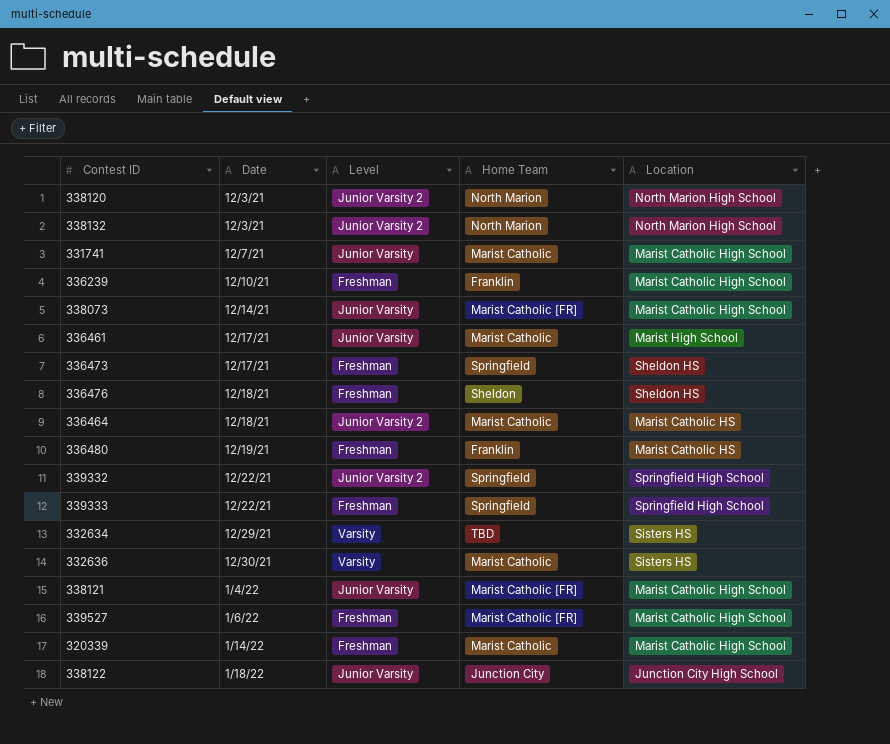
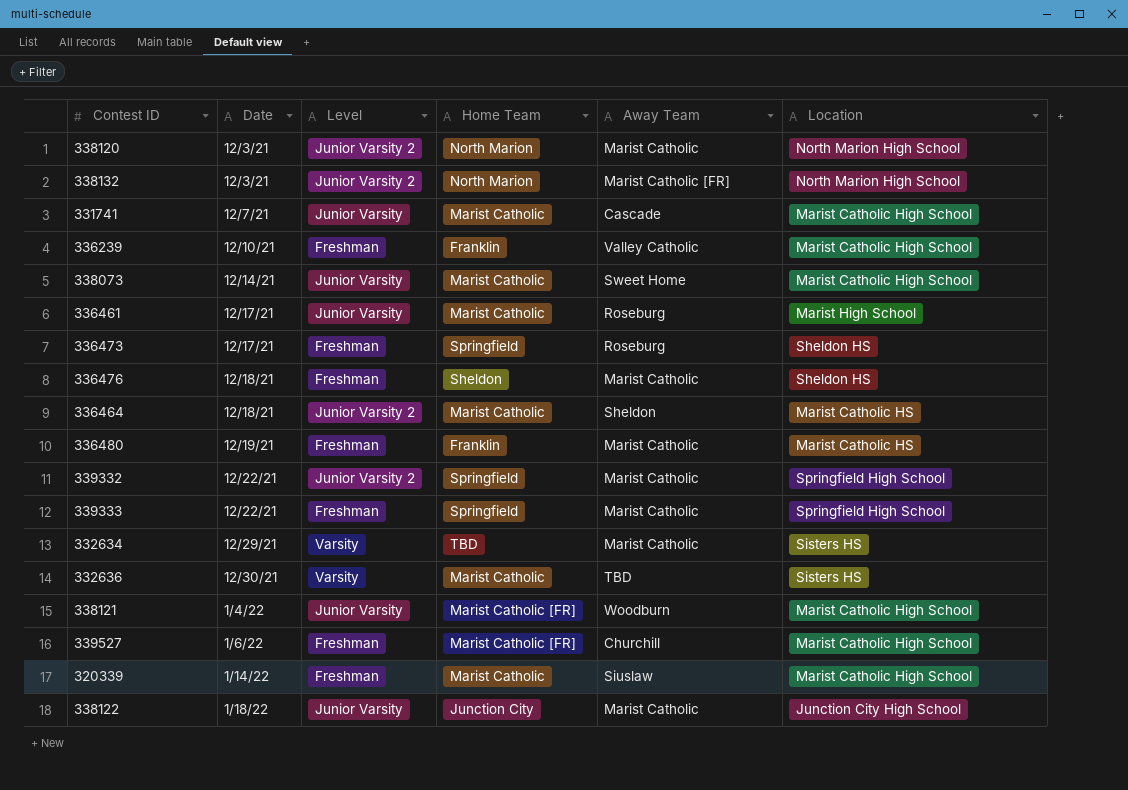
column Away Team | position: none -> 5
338073 | Home Team: Marist Catholic [FR] -> Marist Catholic

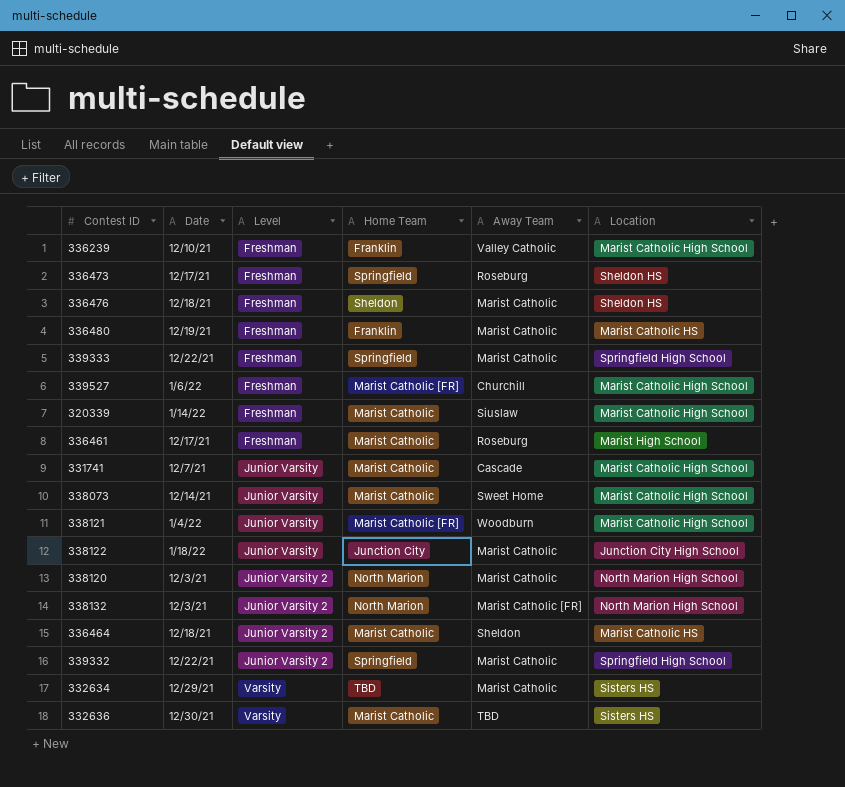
row order: Date ascending -> Level ascending
336461 | Level: Junior Varsity -> Freshman

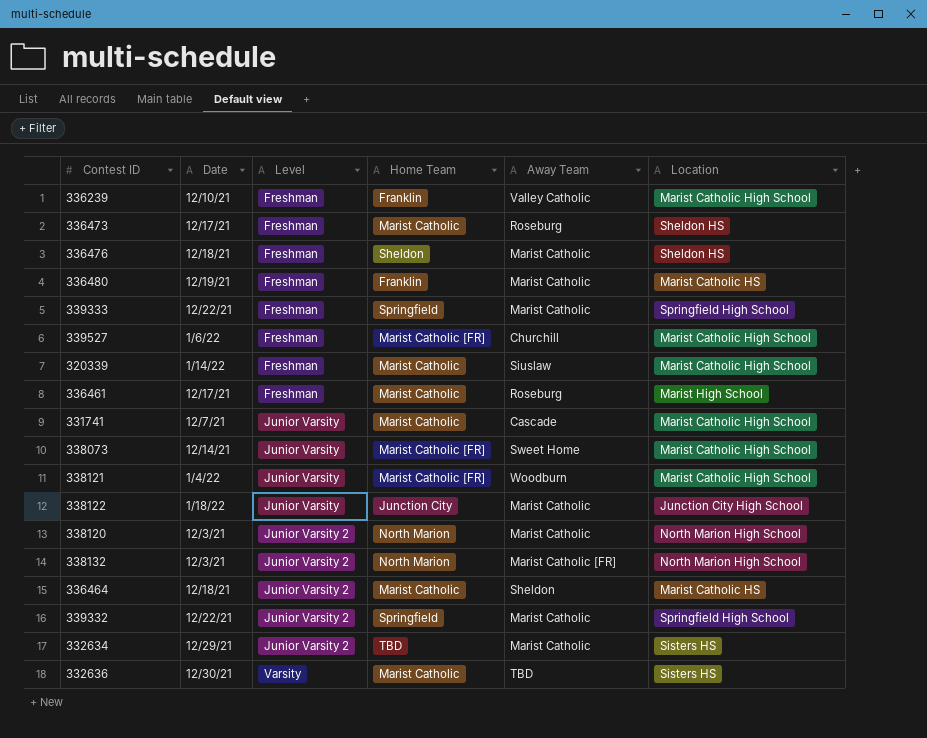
336473 | Home Team: Springfield -> Marist Catholic
338073 | Home Team: Marist Catholic -> Marist Catholic [FR]
332634 | Level: Varsity -> Junior Varsity 2

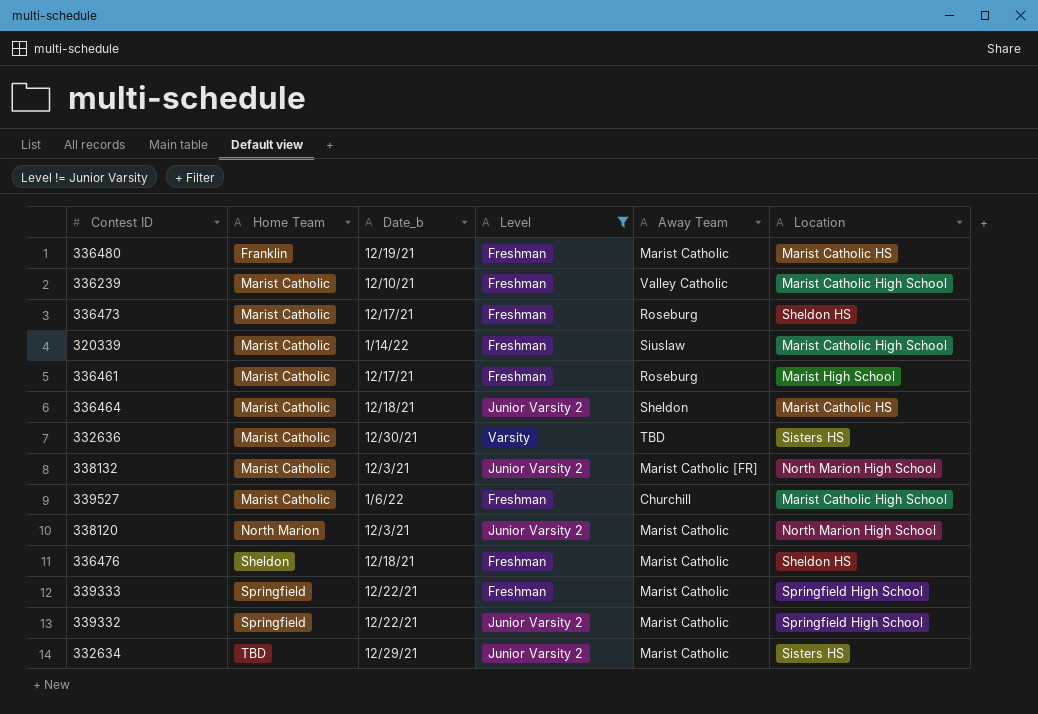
filter: none -> Level != Junior Varsity
row order: Level ascending -> Home Team ascending
column Home Team | position: 4 -> 2
column name: Date -> Date_b
336239 | Home Team: Franklin -> Marist Catholic
338132 | Home Team: North Marion -> Marist Catholic
339527 | Home Team: Marist Catholic [FR] -> Marist Catholic

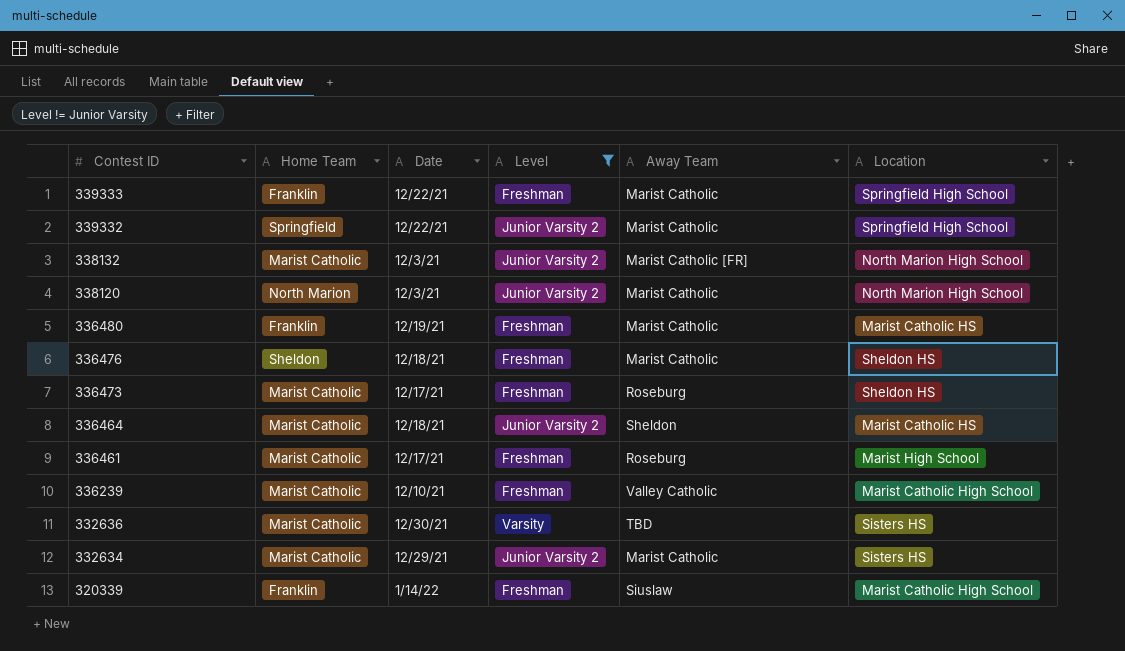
row order: Home Team ascending -> Contest ID descending
column name: Date_b -> Date
row 339527: Marist Catholic | 1/6/22 | Freshman | Churchill | Marist Catholic High School -> none
339333 | Home Team: Springfield -> Franklin
332634 | Home Team: TBD -> Marist Catholic
320339 | Home Team: Marist Catholic -> Franklin

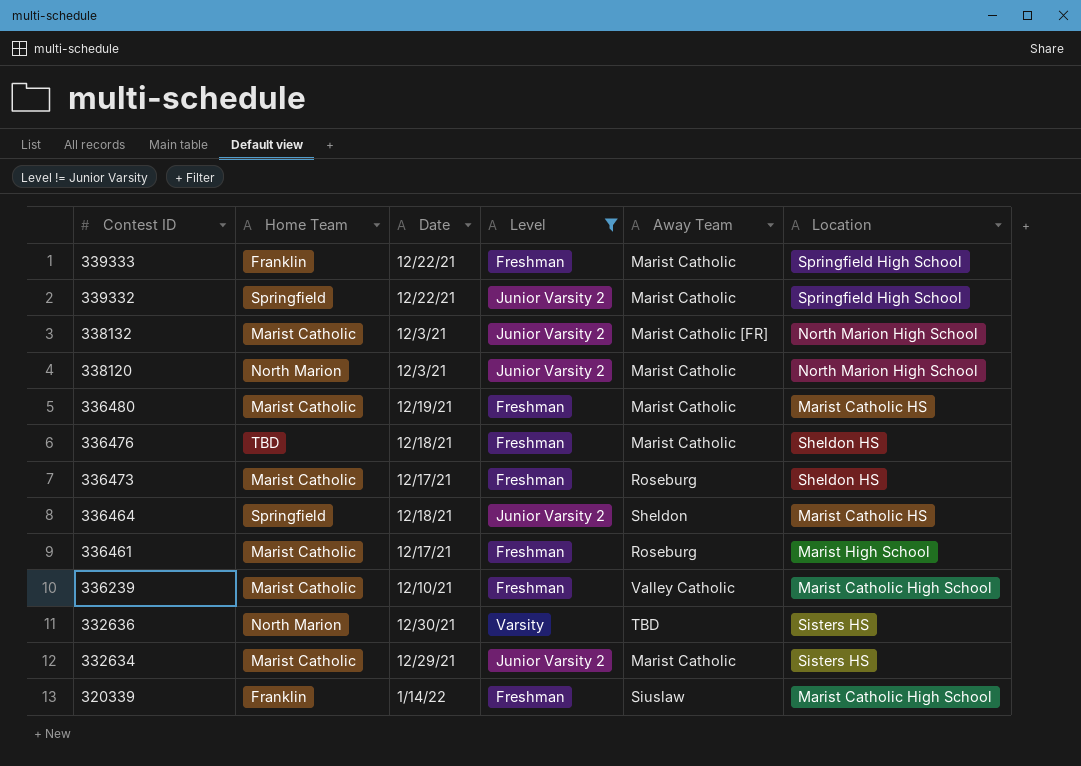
336480 | Home Team: Franklin -> Marist Catholic
336476 | Home Team: Sheldon -> TBD
336464 | Home Team: Marist Catholic -> Springfield
332636 | Home Team: Marist Catholic -> North Marion

